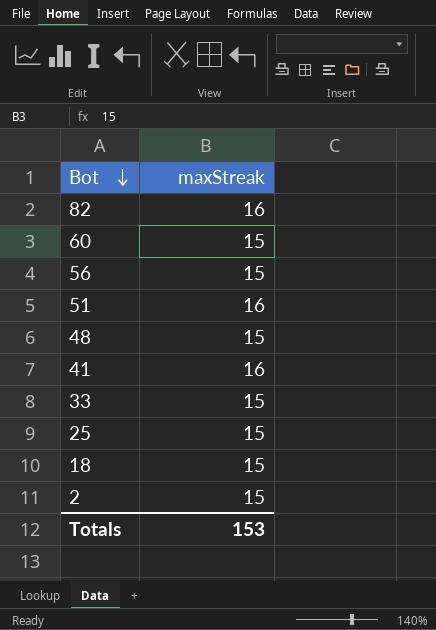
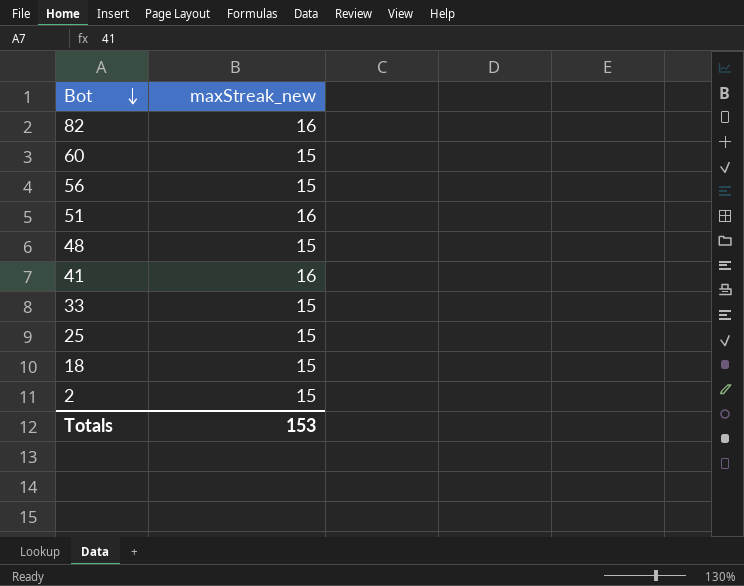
column name: maxStreak -> maxStreak_new

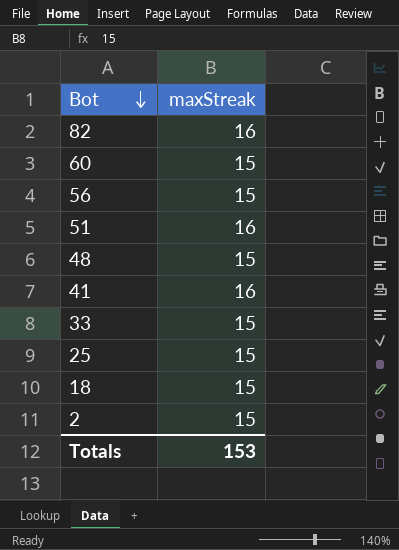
column name: maxStreak_new -> maxStreak

